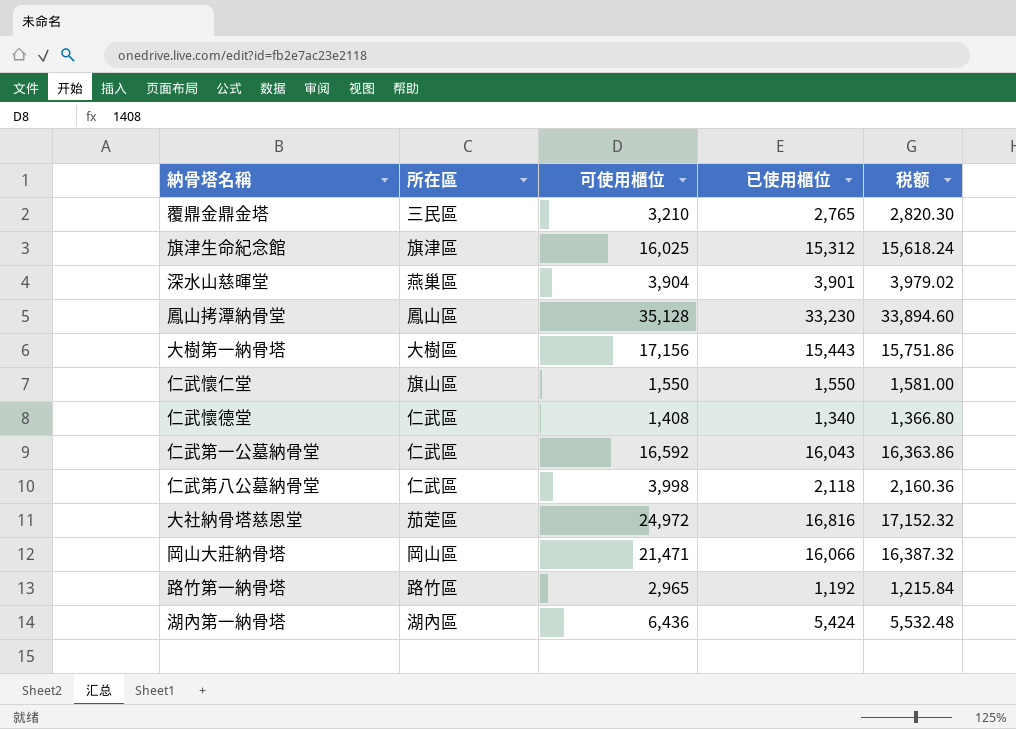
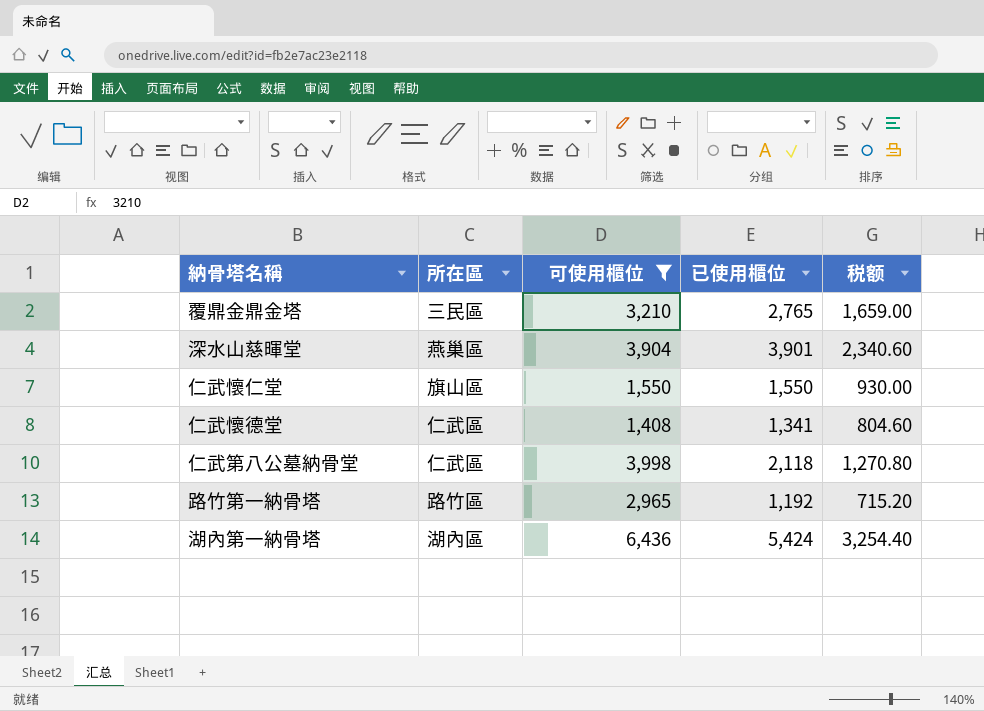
filter: none -> 可使用櫃位 <= 6,436
column 税额 | formula: [已使用櫃位] * 1.02 -> [已使用櫃位] * 0.6
仁武懷德堂 | 已使用櫃位: 1,340 -> 1,341

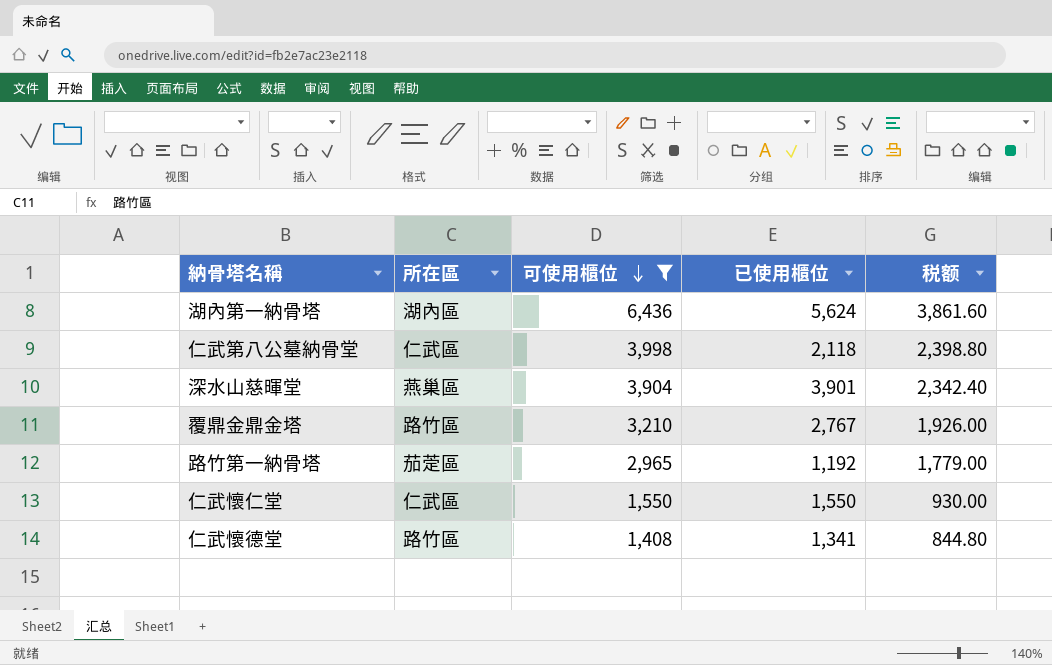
row order: none -> 可使用櫃位 descending
column 税额 | formula: [已使用櫃位] * 0.6 -> [可使用櫃位] * 0.6
湖內第一納骨塔 | 已使用櫃位: 5,424 -> 5,624
覆鼎金鼎金塔 | 所在區: 三民區 -> 路竹區
覆鼎金鼎金塔 | 已使用櫃位: 2,765 -> 2,767
路竹第一納骨塔 | 所在區: 路竹區 -> 茄萣區
仁武懷仁堂 | 所在區: 旗山區 -> 仁武區
仁武懷德堂 | 所在區: 仁武區 -> 路竹區

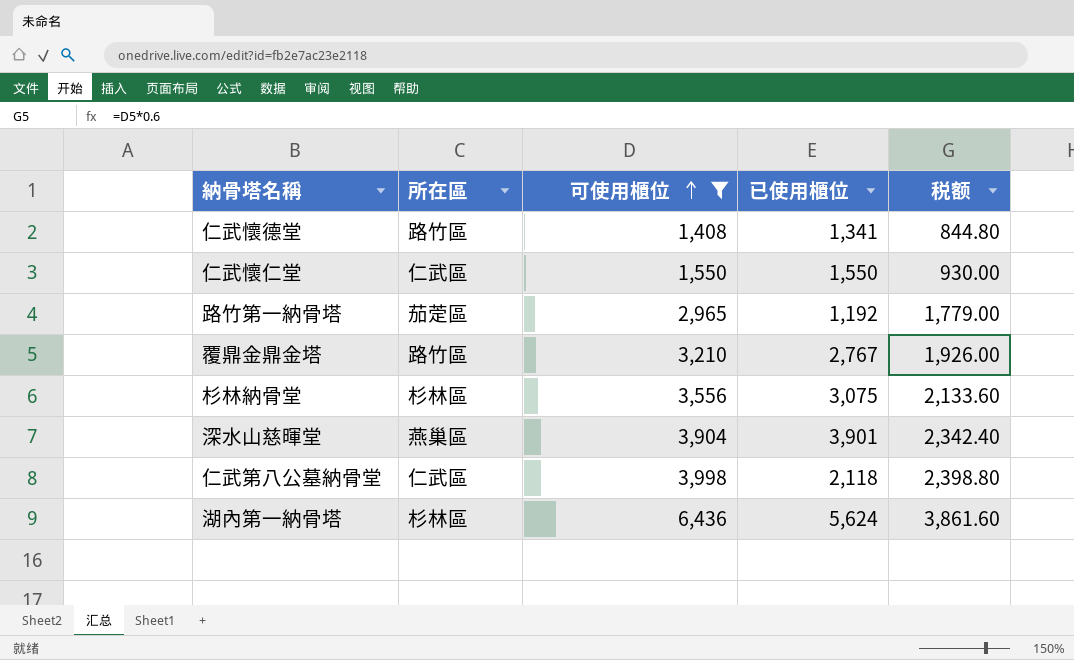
row order: 可使用櫃位 descending -> 可使用櫃位 ascending
row 杉林納骨堂: none -> 杉林區 | 3,556 | 3,075 | 2,133.60
湖內第一納骨塔 | 所在區: 湖內區 -> 杉林區

